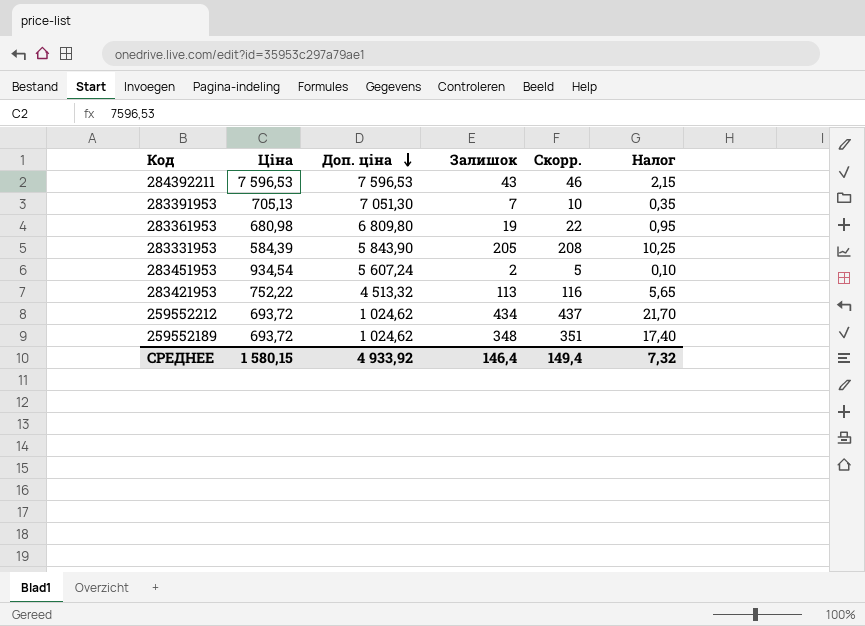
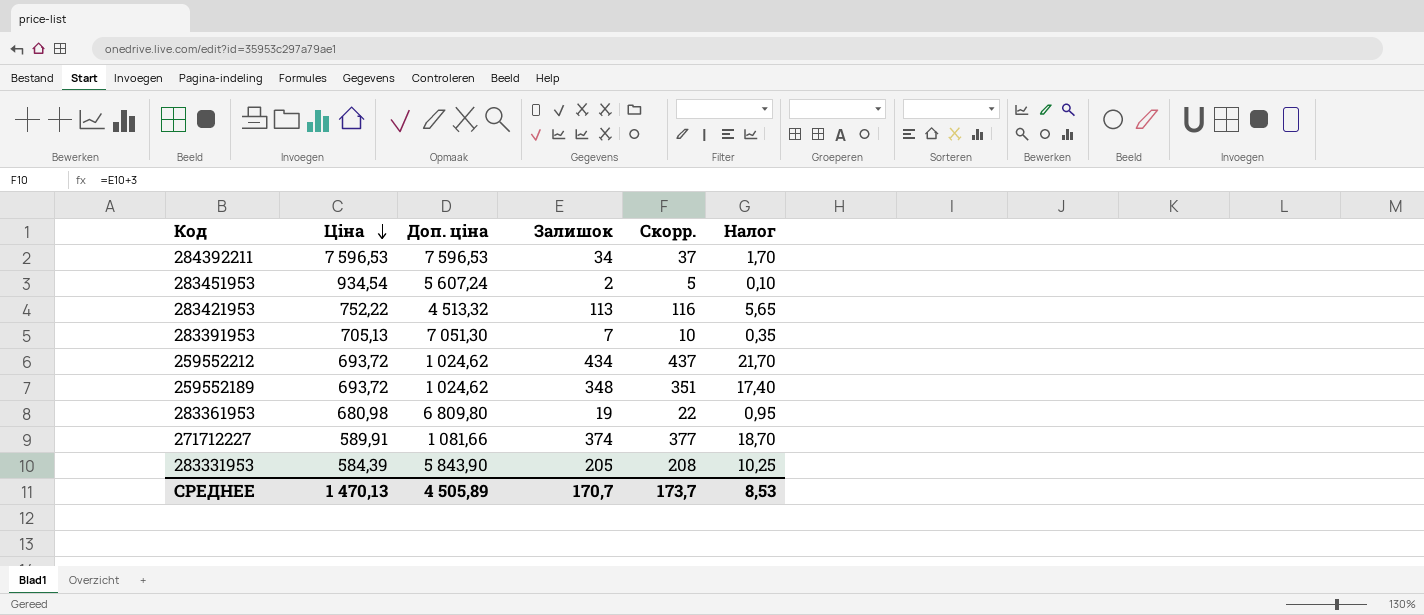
row order: Доп. ціна descending -> Ціна descending
284392211 | Залишок: 43 -> 34
284392211 | Скорр.: 46 -> 37
284392211 | Налог: 2,15 -> 1,70
row 271712227: none -> 589,91 | 1 081,66 | 374 | 377 | 18,70
СРЕДНЕЕ | Ціна: 1 580,15 -> 1 470,13
СРЕДНЕЕ | Доп. ціна: 4 933,92 -> 4 505,89
СРЕДНЕЕ | Залишок: 146,4 -> 170,7
СРЕДНЕЕ | Скорр.: 149,4 -> 173,7
СРЕДНЕЕ | Налог: 7,32 -> 8,53

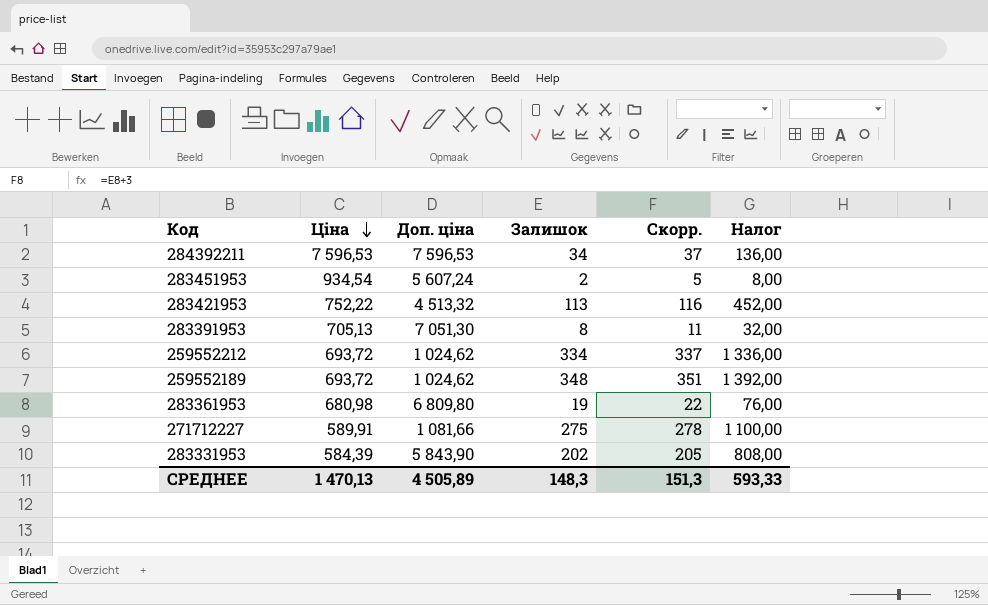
column Налог | formula: [Залишок] * 0,05 -> [Залишок] * 4
283391953 | Залишок: 7 -> 8
283391953 | Скорр.: 10 -> 11
259552212 | Залишок: 434 -> 334
259552212 | Скорр.: 437 -> 337
271712227 | Залишок: 374 -> 275
271712227 | Скорр.: 377 -> 278
283331953 | Залишок: 205 -> 202
283331953 | Скорр.: 208 -> 205
СРЕДНЕЕ | Залишок: 170,7 -> 148,3
СРЕДНЕЕ | Скорр.: 173,7 -> 151,3
СРЕДНЕЕ | Налог: 8,53 -> 593,33

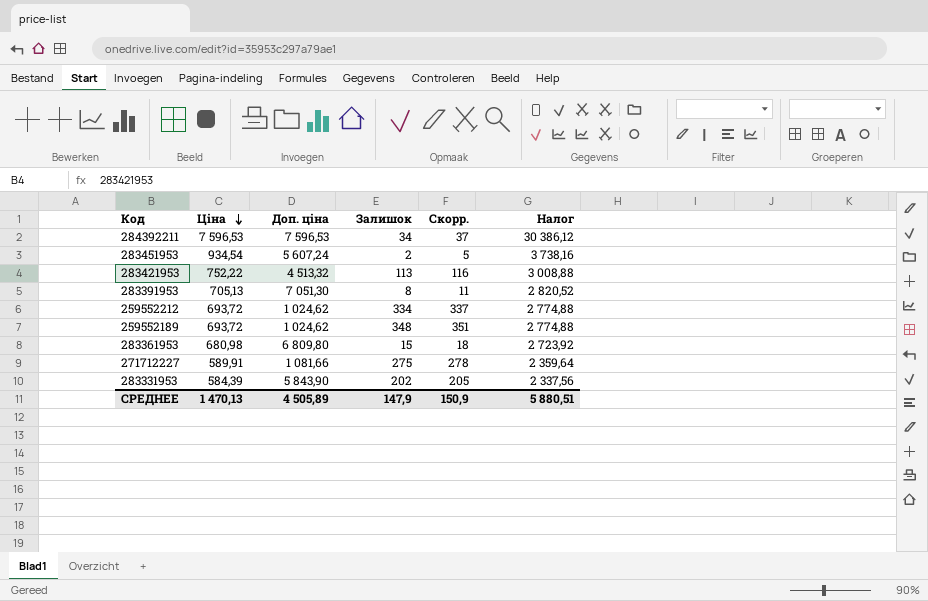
column Налог | formula: [Залишок] * 4 -> [Ціна] * 4
283361953 | Залишок: 19 -> 15
283361953 | Скорр.: 22 -> 18
СРЕДНЕЕ | Залишок: 148,3 -> 147,9
СРЕДНЕЕ | Скорр.: 151,3 -> 150,9
СРЕДНЕЕ | Налог: 593,33 -> 5 880,51

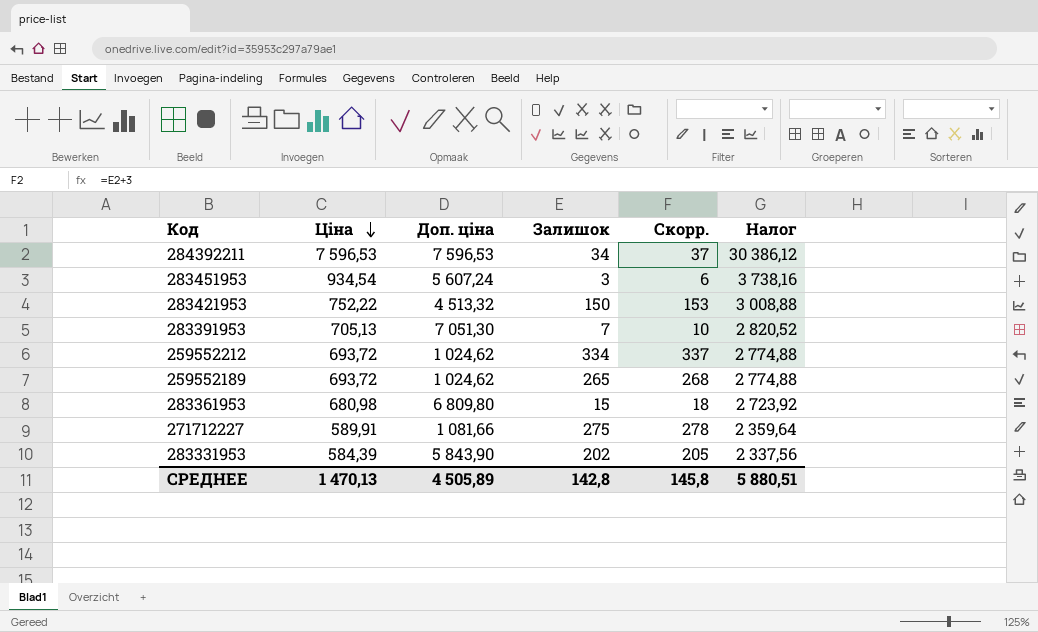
283451953 | Залишок: 2 -> 3
283451953 | Скорр.: 5 -> 6
283421953 | Залишок: 113 -> 150
283421953 | Скорр.: 116 -> 153
283391953 | Залишок: 8 -> 7
283391953 | Скорр.: 11 -> 10
259552189 | Залишок: 348 -> 265
259552189 | Скорр.: 351 -> 268
СРЕДНЕЕ | Залишок: 147,9 -> 142,8
СРЕДНЕЕ | Скорр.: 150,9 -> 145,8

